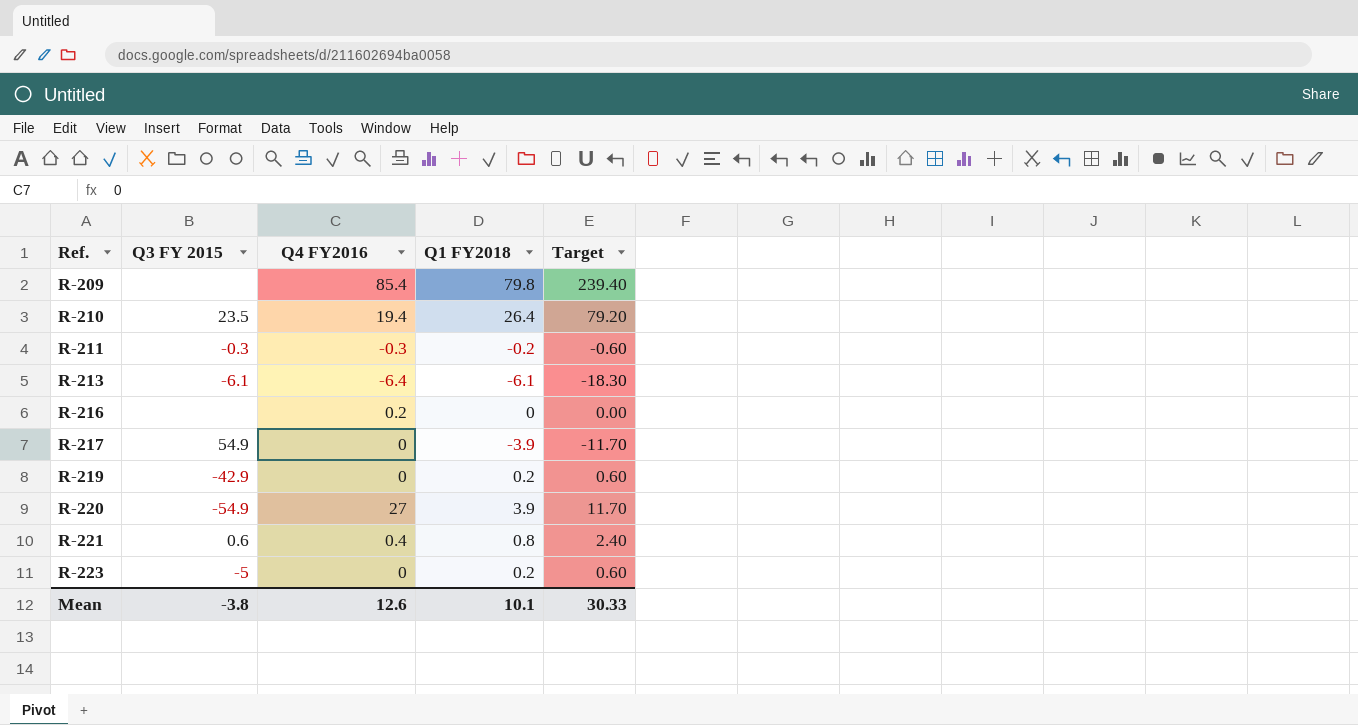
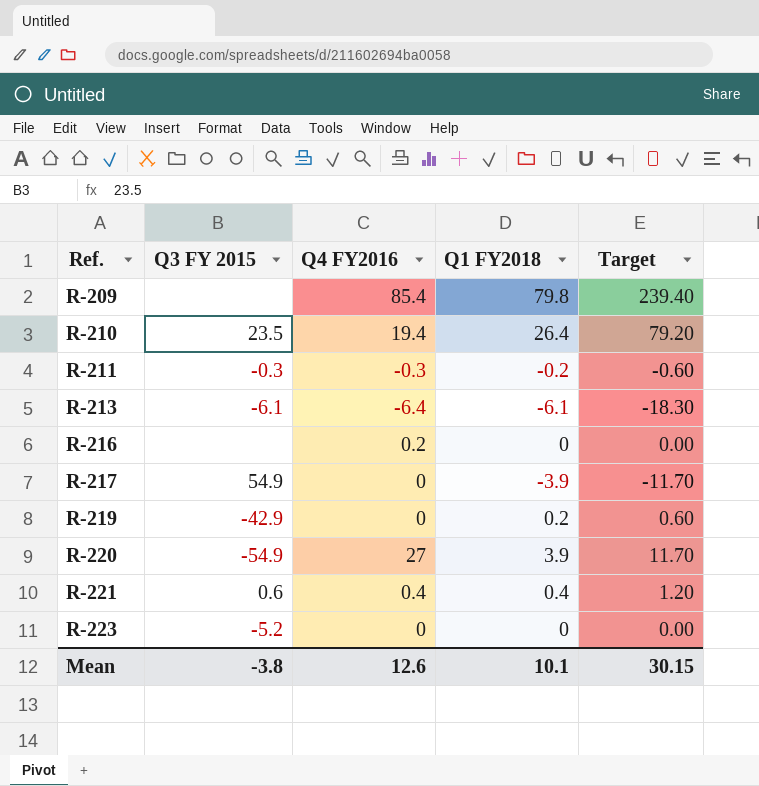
R-221 | Q1 FY2018: 0.8 -> 0.4
R-221 | Target: 2.40 -> 1.20
R-223 | Q3 FY 2015: -5 -> -5.2
R-223 | Q1 FY2018: 0.2 -> 0
R-223 | Target: 0.60 -> 0.00
Mean | Target: 30.33 -> 30.15

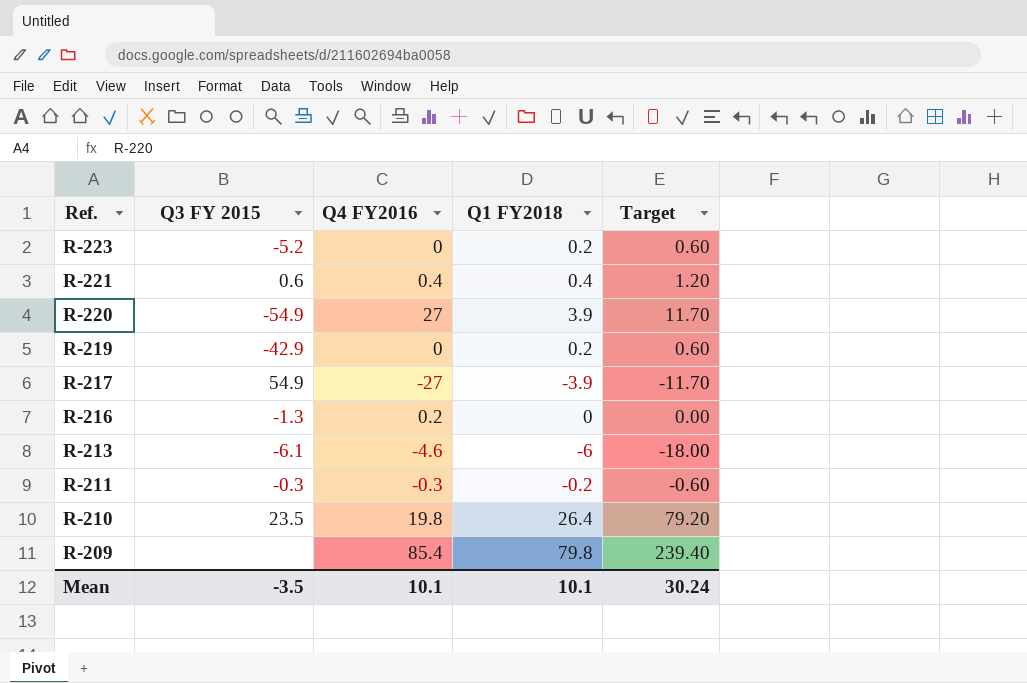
row order: Ref. ascending -> Ref. descending
R-223 | Q1 FY2018: 0 -> 0.2
R-223 | Target: 0.00 -> 0.60
R-217 | Q4 FY2016: 0 -> -27
R-216 | Q3 FY 2015: none -> -1.3
R-213 | Q4 FY2016: -6.4 -> -4.6
R-213 | Q1 FY2018: -6.1 -> -6
R-213 | Target: -18.30 -> -18.00
R-210 | Q4 FY2016: 19.4 -> 19.8
Mean | Q3 FY 2015: -3.8 -> -3.5
Mean | Q4 FY2016: 12.6 -> 10.1
Mean | Target: 30.15 -> 30.24

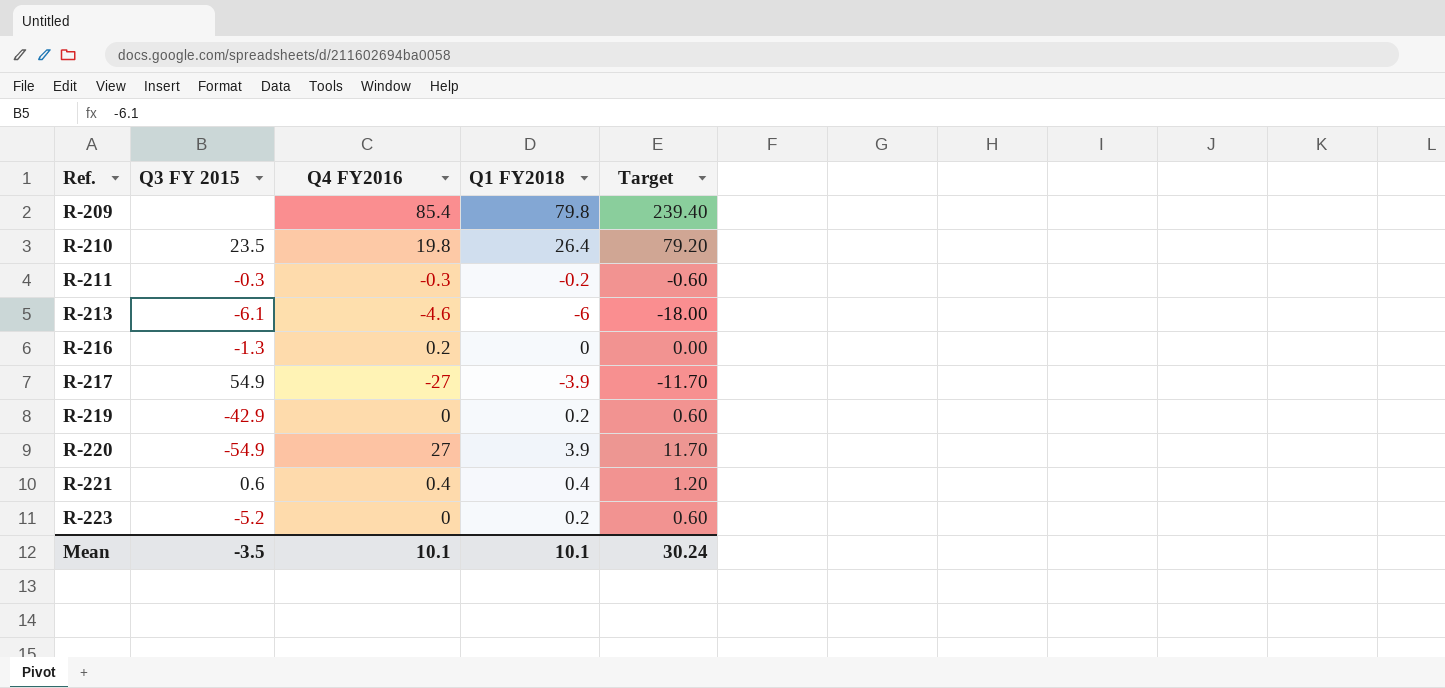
row order: Ref. descending -> Ref. ascending

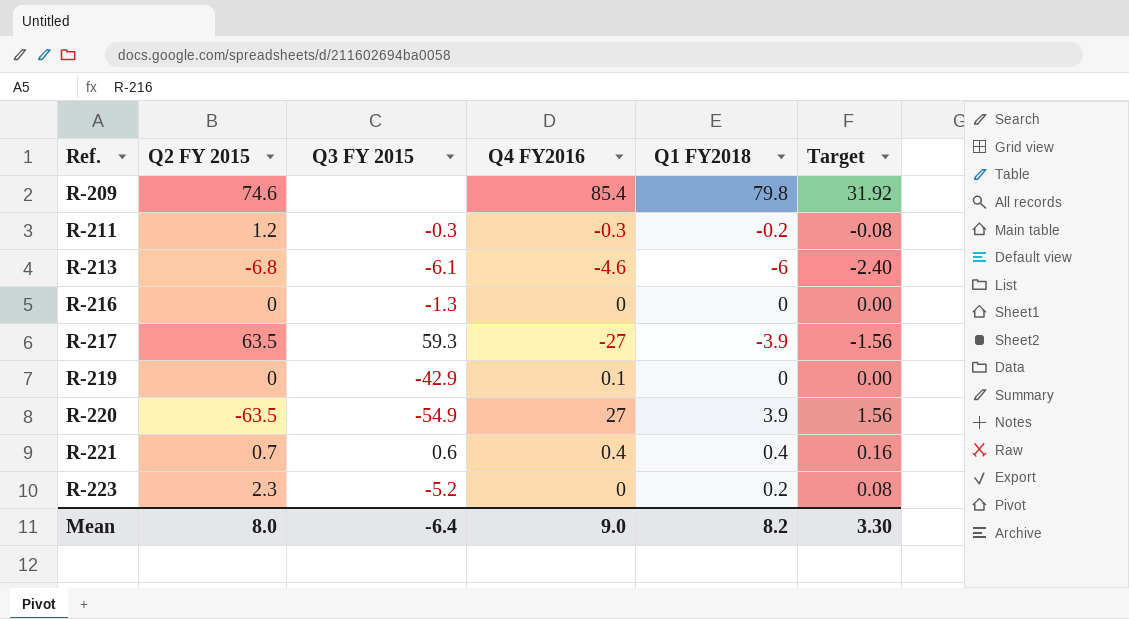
column Q2 FY 2015 | position: none -> 2
column Target | formula: [Q1 FY2018] * 3 -> [Q1 FY2018] * 0.4
row R-210: 23.5 | 19.8 | 26.4 | 79.20 -> none
R-216 | Q4 FY2016: 0.2 -> 0
R-217 | Q3 FY 2015: 54.9 -> 59.3
R-219 | Q4 FY2016: 0 -> 0.1
R-219 | Q1 FY2018: 0.2 -> 0
Mean | Q3 FY 2015: -3.5 -> -6.4
Mean | Q4 FY2016: 10.1 -> 9.0
Mean | Q1 FY2018: 10.1 -> 8.2
Mean | Target: 30.24 -> 3.30

